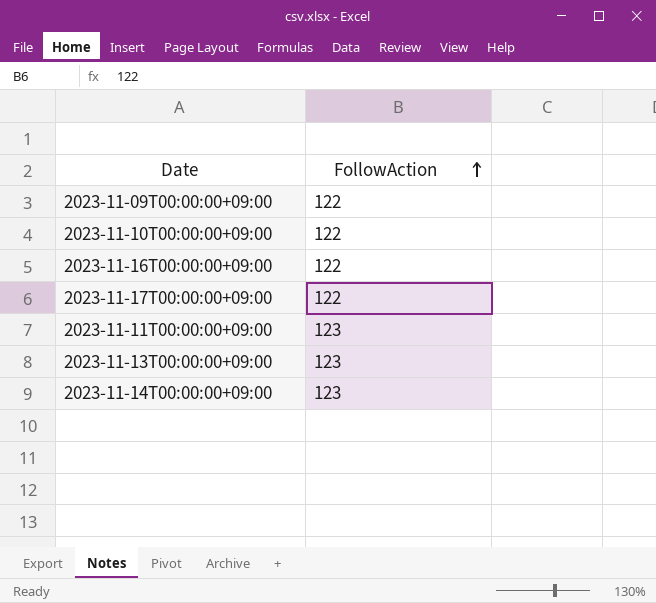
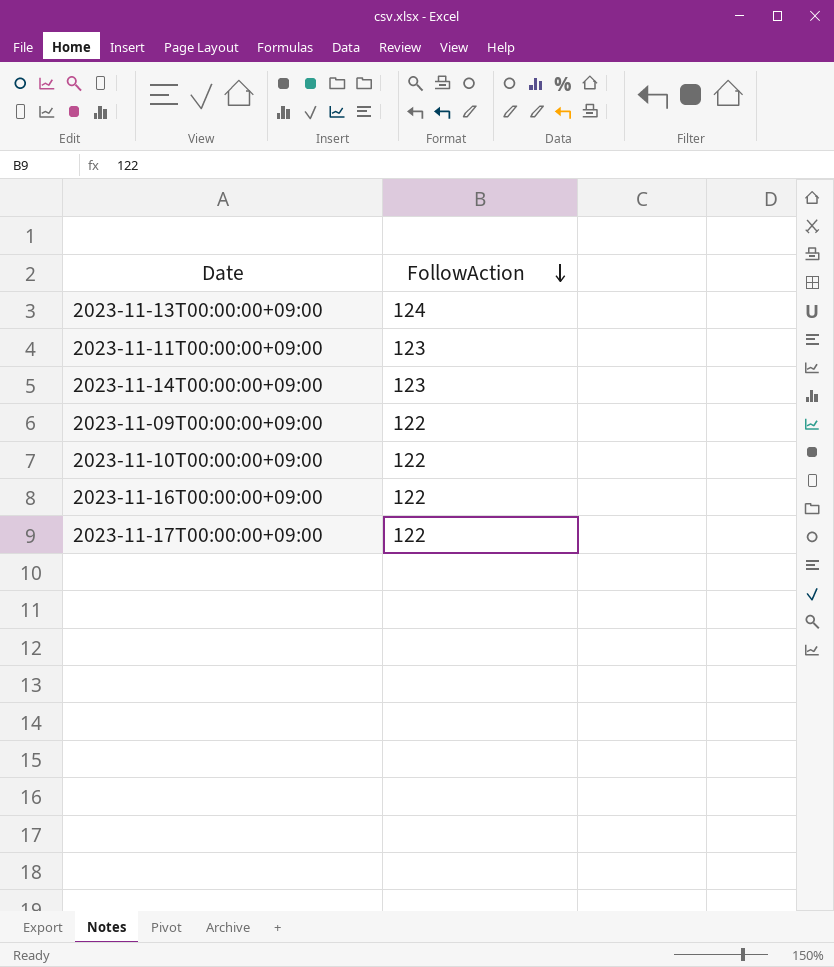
row order: FollowAction ascending -> FollowAction descending
2023-11-13T00:00:00+09:00 | FollowAction: 123 -> 124

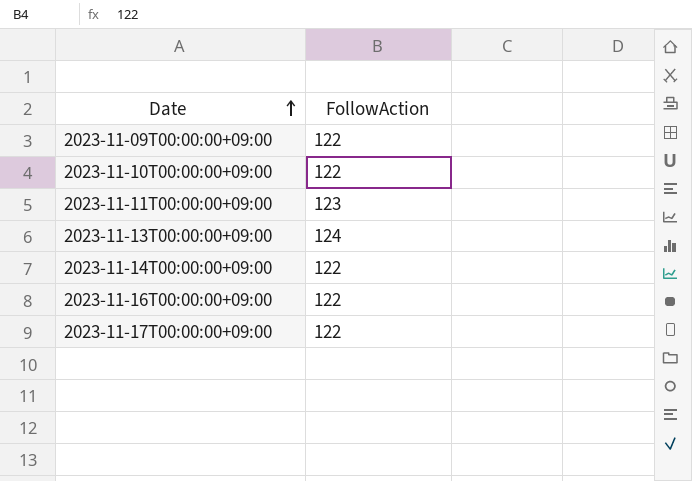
row order: FollowAction descending -> Date ascending
2023-11-14T00:00:00+09:00 | FollowAction: 123 -> 122

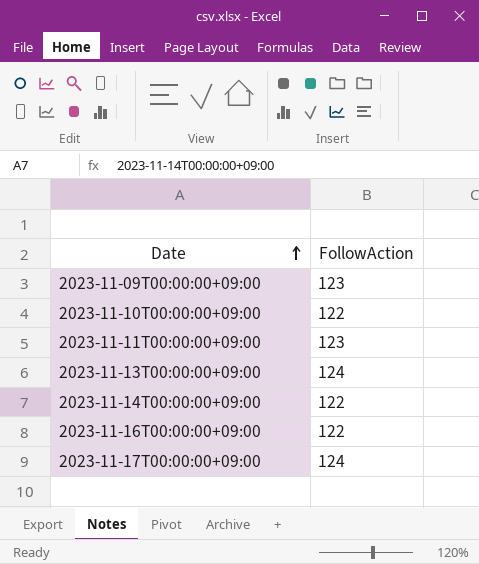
2023-11-09T00:00:00+09:00 | FollowAction: 122 -> 123
2023-11-17T00:00:00+09:00 | FollowAction: 122 -> 124

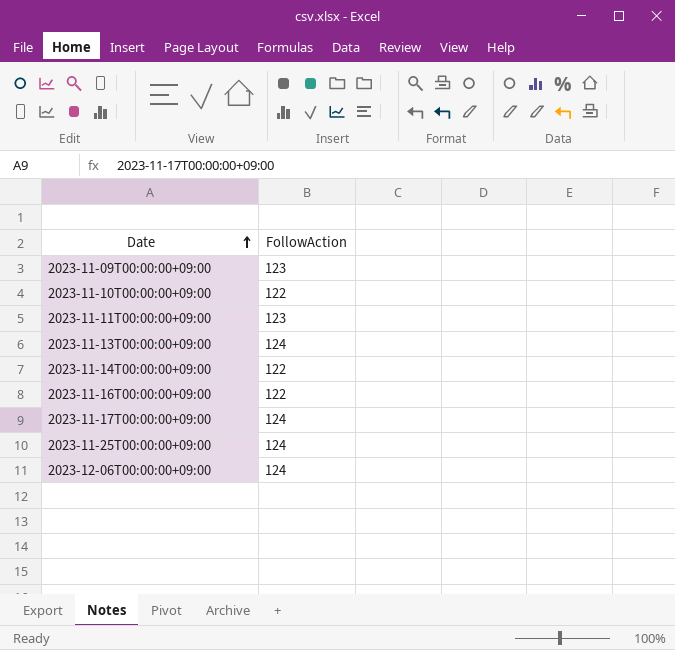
row 2023-11-25T00:00:00+09:00: none -> 124
row 2023-12-06T00:00:00+09:00: none -> 124

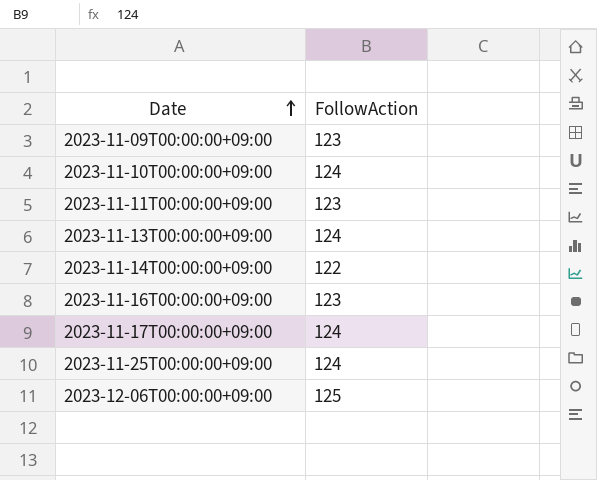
2023-11-10T00:00:00+09:00 | FollowAction: 122 -> 124
2023-11-16T00:00:00+09:00 | FollowAction: 122 -> 123
2023-12-06T00:00:00+09:00 | FollowAction: 124 -> 125

